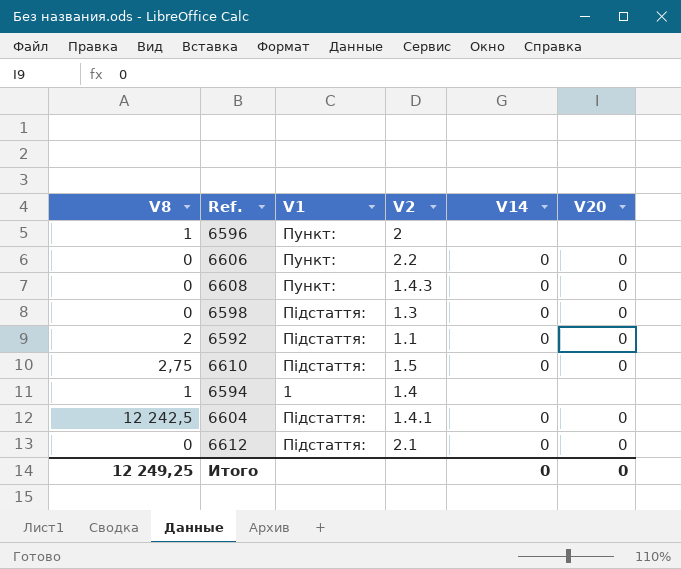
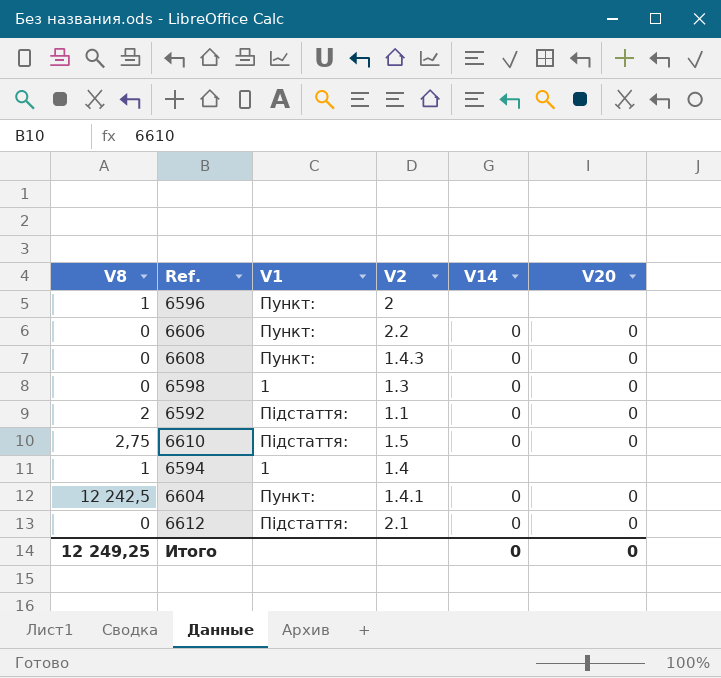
6598 | V1: Підстаття: -> 1
6604 | V1: Підстаття: -> Пункт:

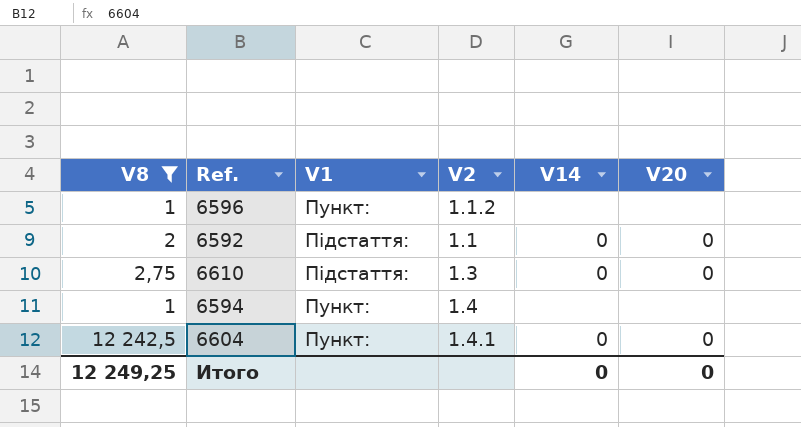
filter: none -> V8 != 0
6596 | V2: 2 -> 1.1.2
6610 | V2: 1.5 -> 1.3
6594 | V1: 1 -> Пункт:

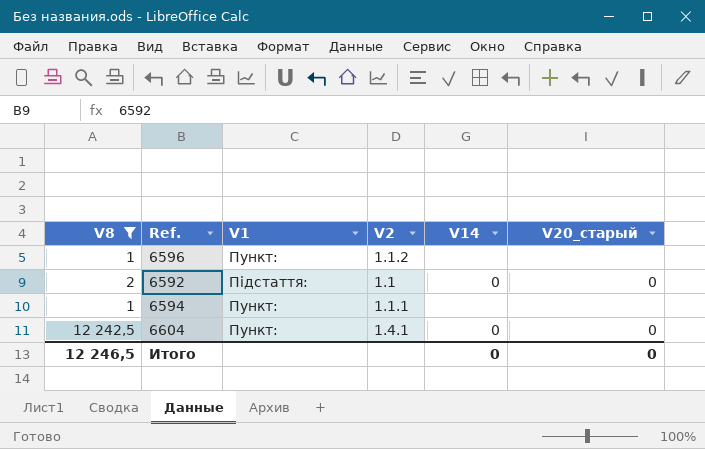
column name: V20 -> V20_старый
row 6610: 2,75 | Підстаття: | 1.3 | 0 | 0 -> none
6594 | V2: 1.4 -> 1.1.1
Итого | V8: 12 249,25 -> 12 246,5

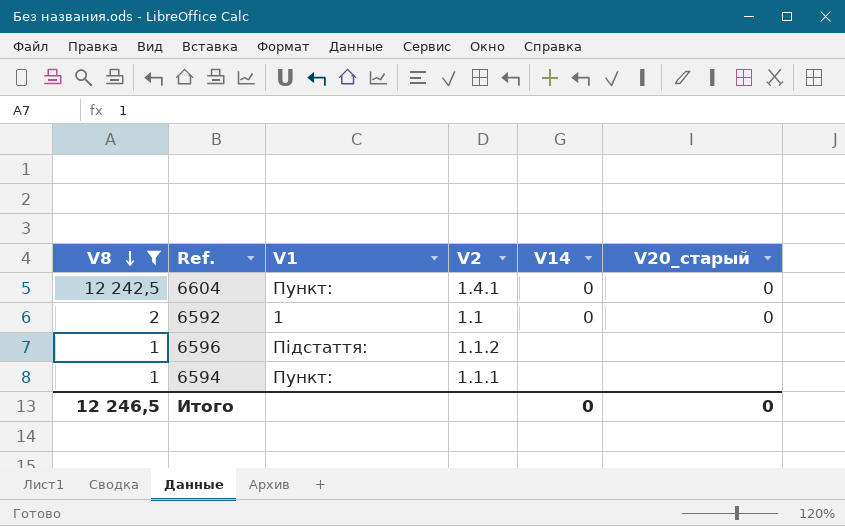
row order: none -> V8 descending
6592 | V1: Підстаття: -> 1
6596 | V1: Пункт: -> Підстаття:

